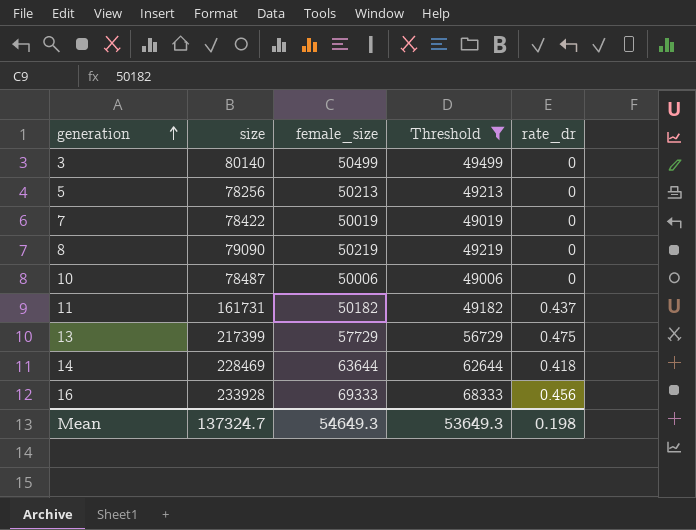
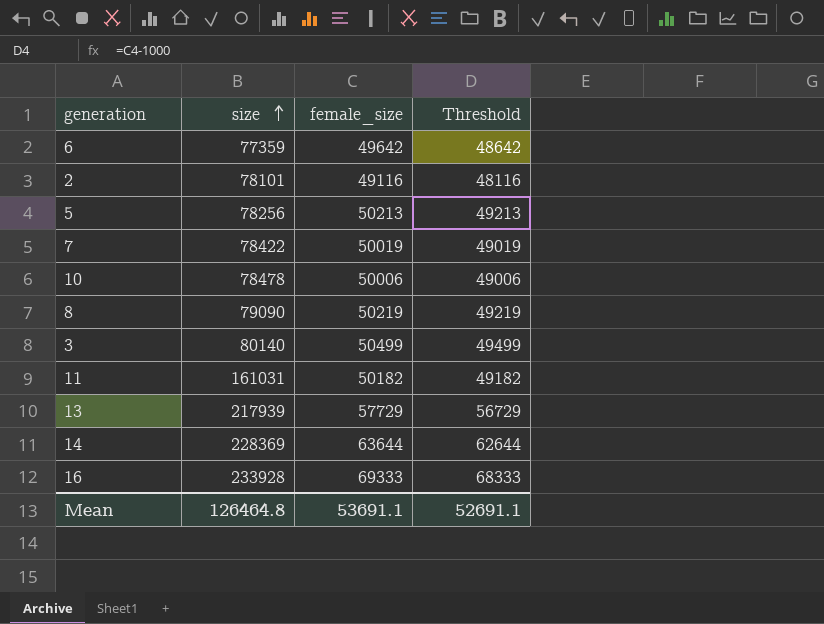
filter: Threshold >= 49006 -> none
row order: generation ascending -> size ascending
column rate_dr | position: 5 -> none
10 | size: 78487 -> 78478
11 | size: 161731 -> 161031
13 | size: 217399 -> 217939
14 | size: 228469 -> 228369
Mean | size: 137324.7 -> 126464.8
Mean | female_size: 54649.3 -> 53691.1
Mean | Threshold: 53649.3 -> 52691.1

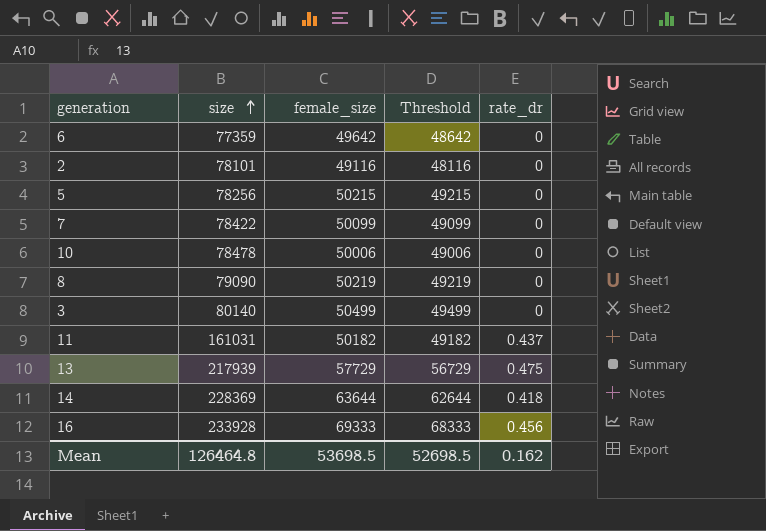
column rate_dr | position: none -> 5
5 | female_size: 50213 -> 50215
5 | Threshold: 49213 -> 49215
7 | female_size: 50019 -> 50099
7 | Threshold: 49019 -> 49099
Mean | female_size: 53691.1 -> 53698.5
Mean | Threshold: 52691.1 -> 52698.5

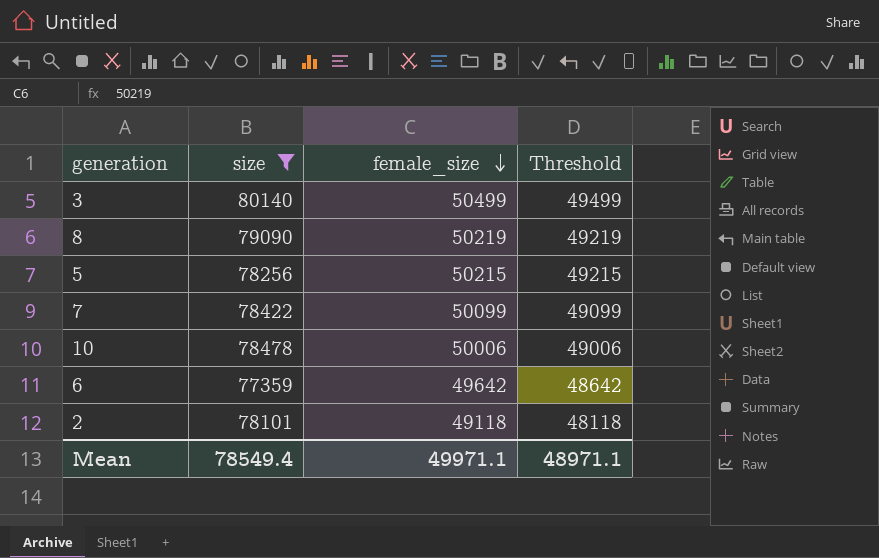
filter: none -> size <= 80140
row order: size ascending -> female_size descending
column rate_dr | position: 5 -> none
2 | female_size: 49116 -> 49118
2 | Threshold: 48116 -> 48118
Mean | size: 126464.8 -> 78549.4
Mean | female_size: 53698.5 -> 49971.1
Mean | Threshold: 52698.5 -> 48971.1

